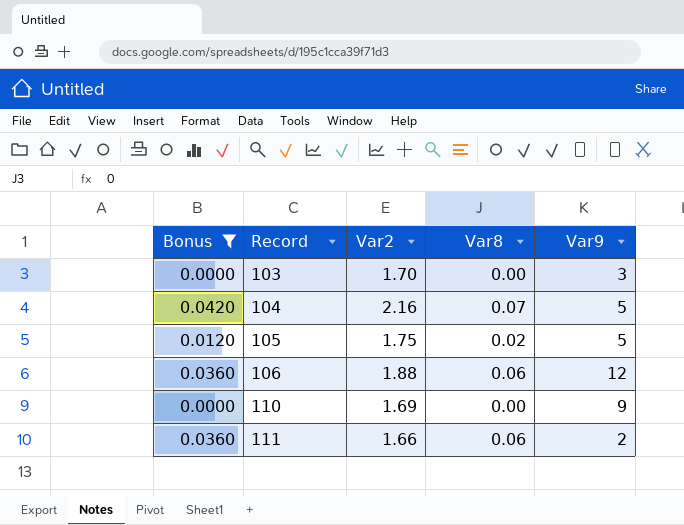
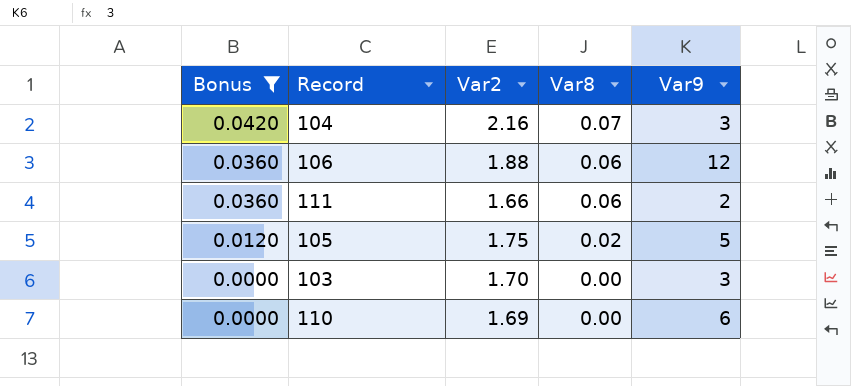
row order: Record ascending -> Bonus descending
104 | Var9: 5 -> 3
110 | Var9: 9 -> 6

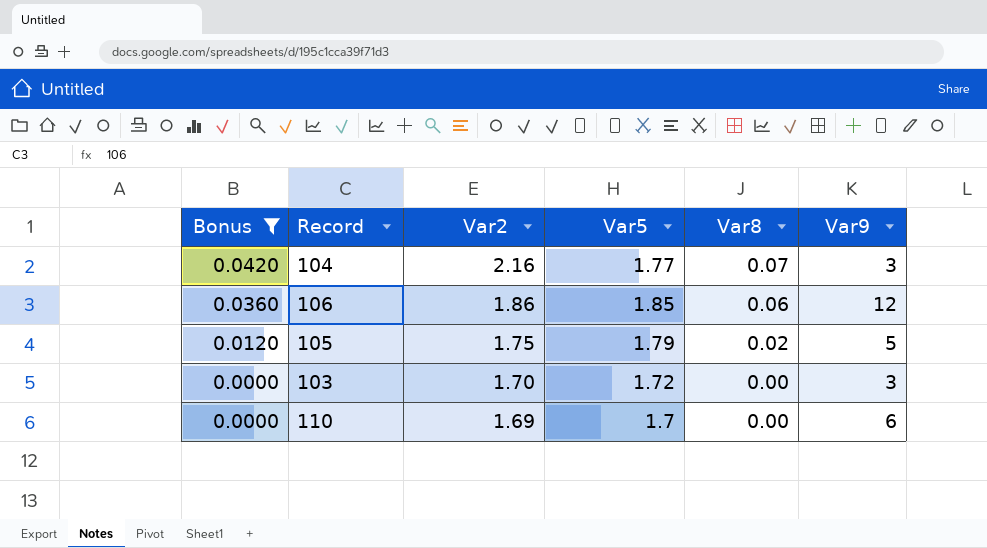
column Var5 | position: none -> 4
row 111: 0.0360 | 1.66 | 0.06 | 2 -> none
106 | Var2: 1.88 -> 1.86

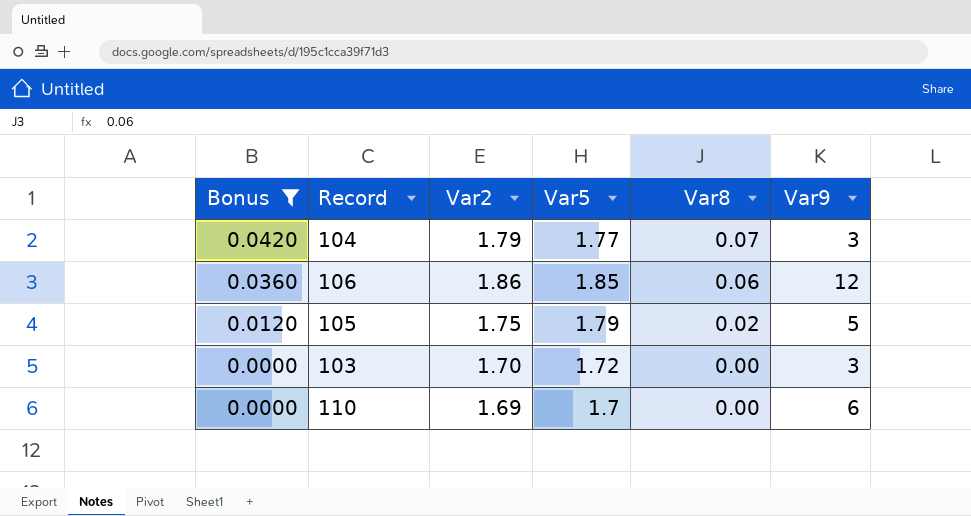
104 | Var2: 2.16 -> 1.79

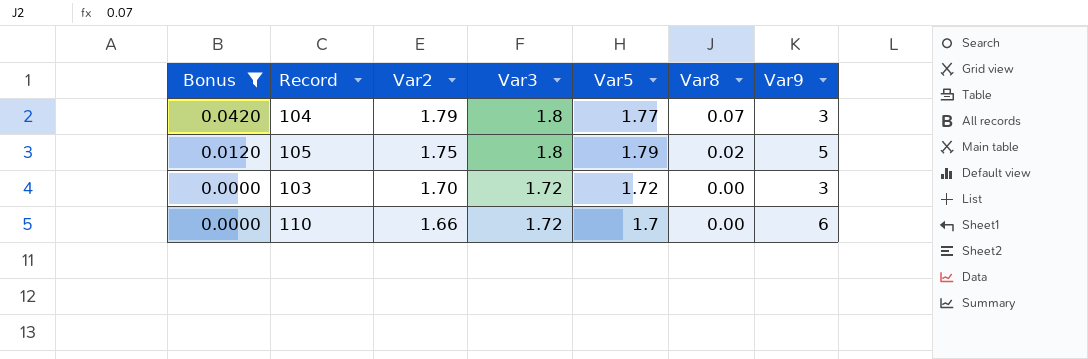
column Var3 | position: none -> 4
row 106: 0.0360 | 1.86 | 1.85 | 0.06 | 12 -> none
110 | Var2: 1.69 -> 1.66

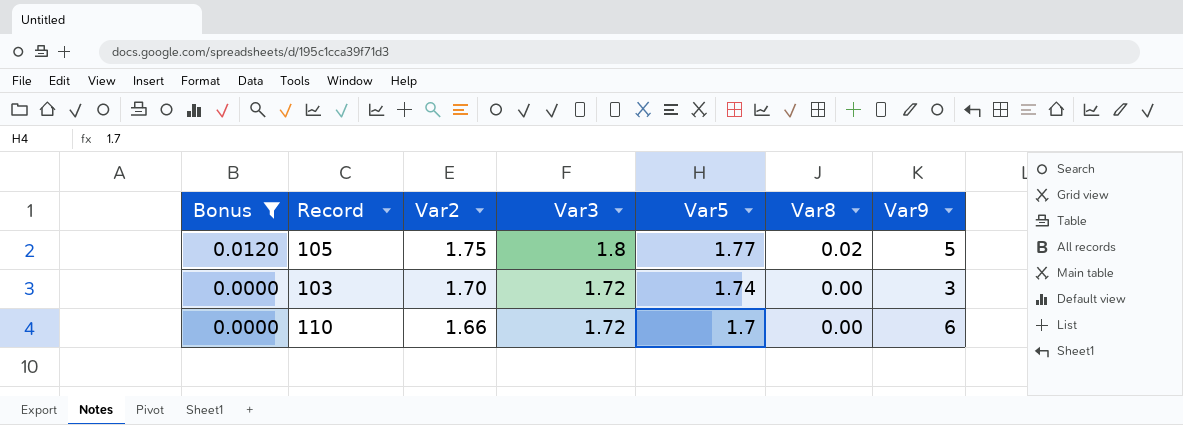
row 104: 0.0420 | 1.79 | 1.8 | 1.77 | 0.07 | 3 -> none
105 | Var5: 1.79 -> 1.77
103 | Var5: 1.72 -> 1.74

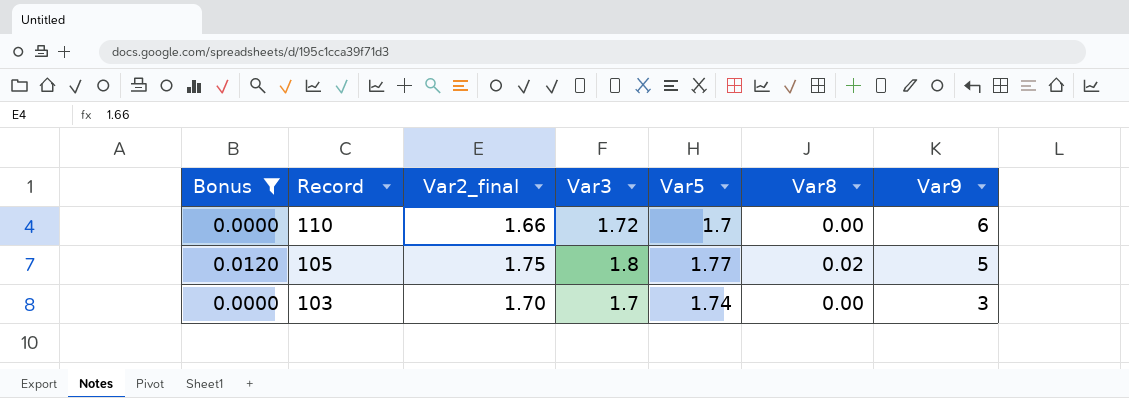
row order: Bonus descending -> Record descending
column name: Var2 -> Var2_final
103 | Var3: 1.72 -> 1.7

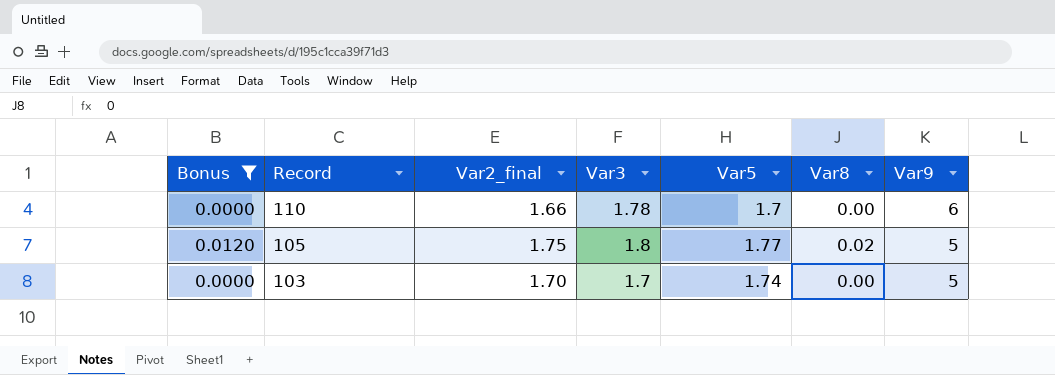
110 | Var3: 1.72 -> 1.78
103 | Var9: 3 -> 5

